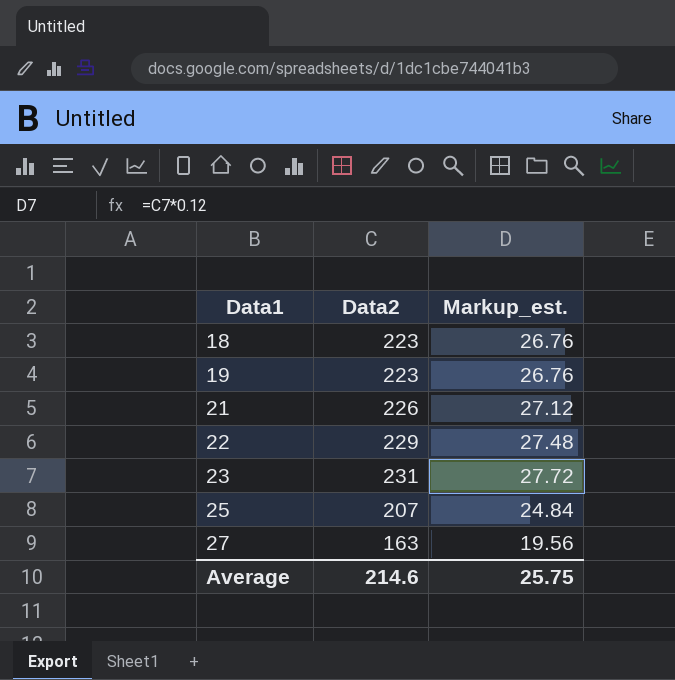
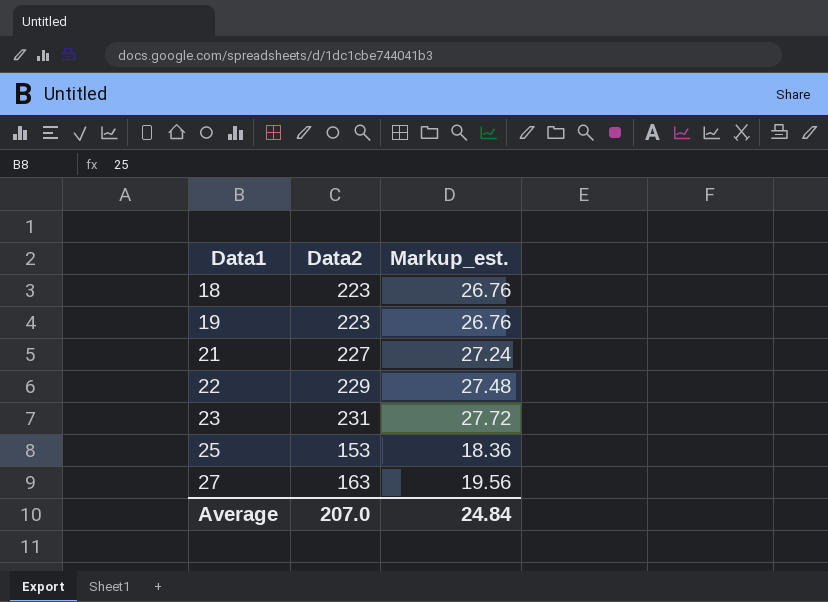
21 | Data2: 226 -> 227
21 | Markup_est.: 27.12 -> 27.24
25 | Data2: 207 -> 153
25 | Markup_est.: 24.84 -> 18.36
Average | Data2: 214.6 -> 207.0
Average | Markup_est.: 25.75 -> 24.84

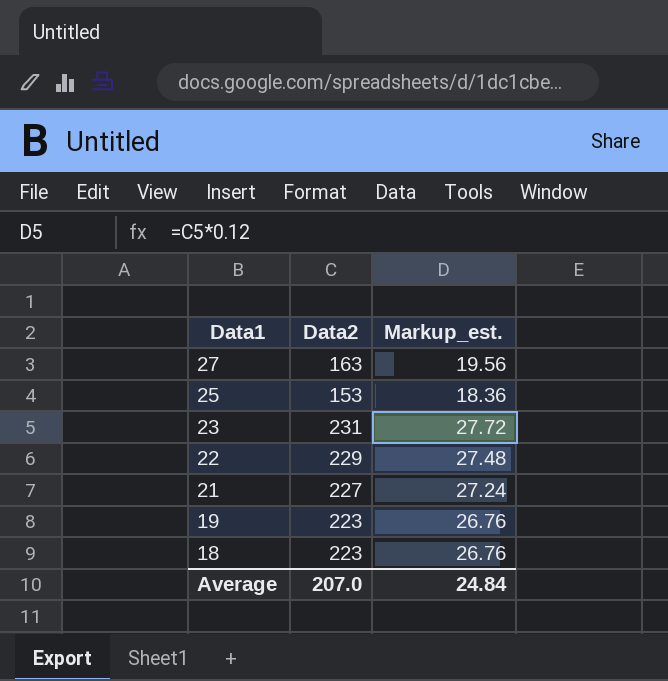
row order: Data1 ascending -> Data1 descending

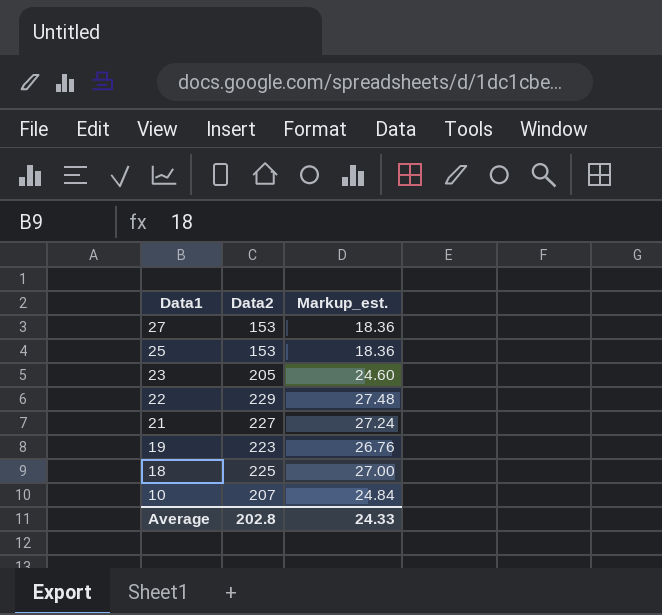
27 | Data2: 163 -> 153
27 | Markup_est.: 19.56 -> 18.36
23 | Data2: 231 -> 205
23 | Markup_est.: 27.72 -> 24.60
18 | Data2: 223 -> 225
18 | Markup_est.: 26.76 -> 27.00
row 10: none -> 207 | 24.84
Average | Data2: 207.0 -> 202.8
Average | Markup_est.: 24.84 -> 24.33

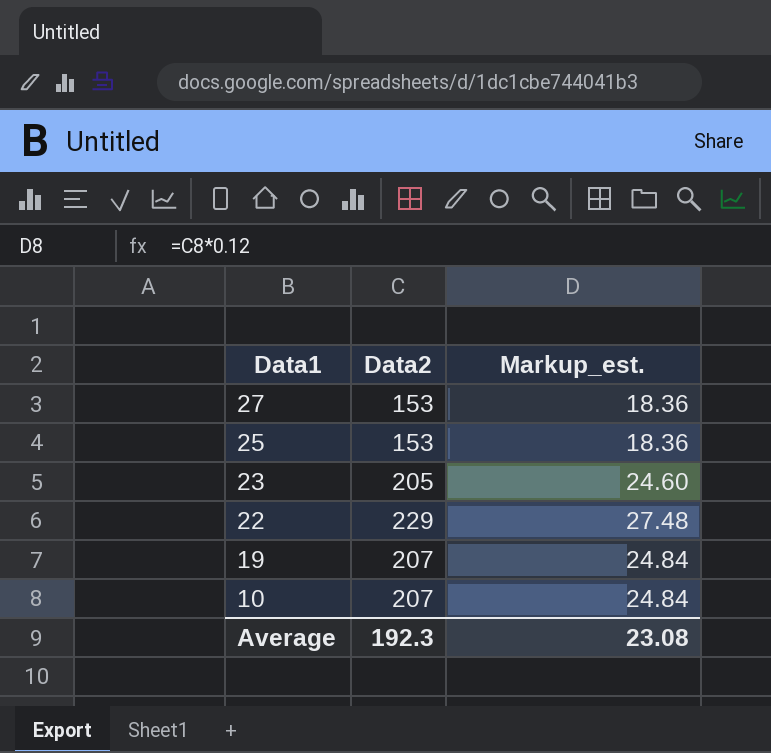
row 21: 227 | 27.24 -> none
row 18: 225 | 27.00 -> none
19 | Data2: 223 -> 207
19 | Markup_est.: 26.76 -> 24.84
Average | Data2: 202.8 -> 192.3
Average | Markup_est.: 24.33 -> 23.08

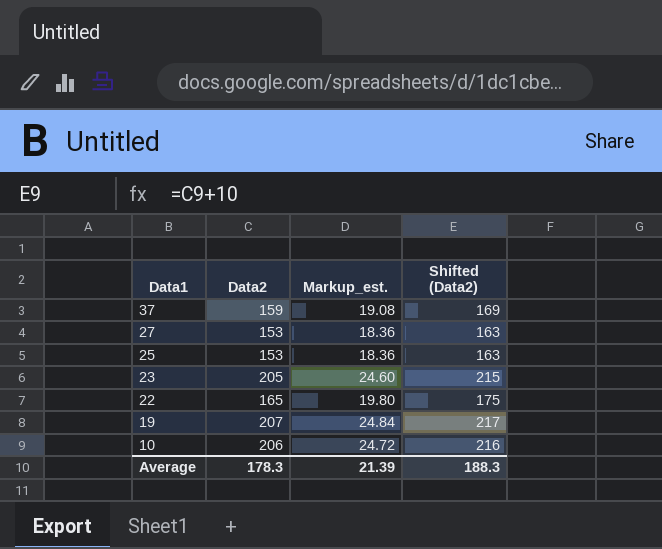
column Shifted (Data2) | formula: none -> [Data2] + 10
row 37: none -> 159 | 19.08 | 169
22 | Data2: 229 -> 165
22 | Markup_est.: 27.48 -> 19.80
10 | Data2: 207 -> 206
10 | Markup_est.: 24.84 -> 24.72
Average | Data2: 192.3 -> 178.3
Average | Markup_est.: 23.08 -> 21.39

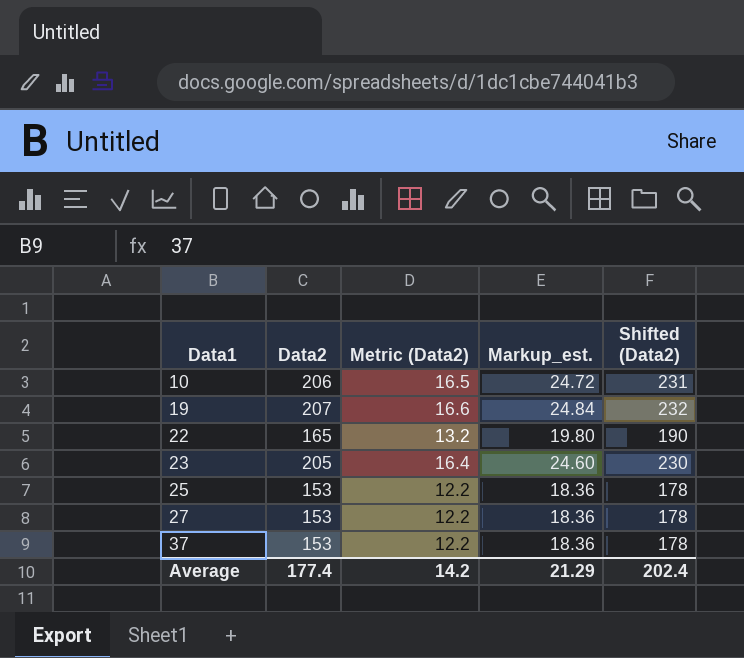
row order: Data1 descending -> Data1 ascending
column Metric (Data2) | formula: none -> [Data2] * 0.08
column Shifted (Data2) | formula: [Data2] + 10 -> [Data2] + 25
37 | Data2: 159 -> 153
37 | Markup_est.: 19.08 -> 18.36
Average | Data2: 178.3 -> 177.4
Average | Markup_est.: 21.39 -> 21.29
Average | Shifted (Data2): 188.3 -> 202.4

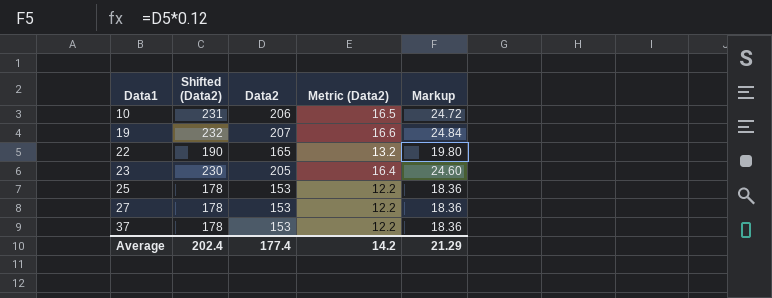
column Shifted (Data2) | position: 5 -> 2
column name: Markup_est. -> Markup

